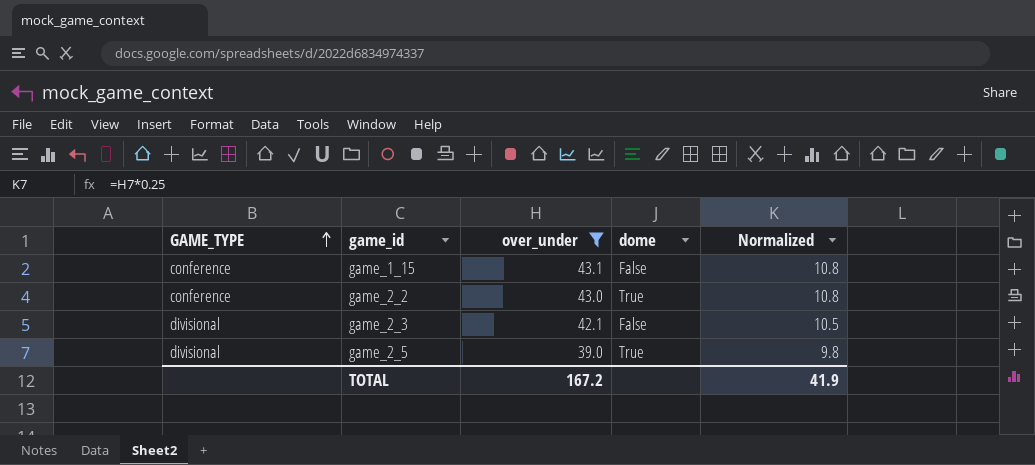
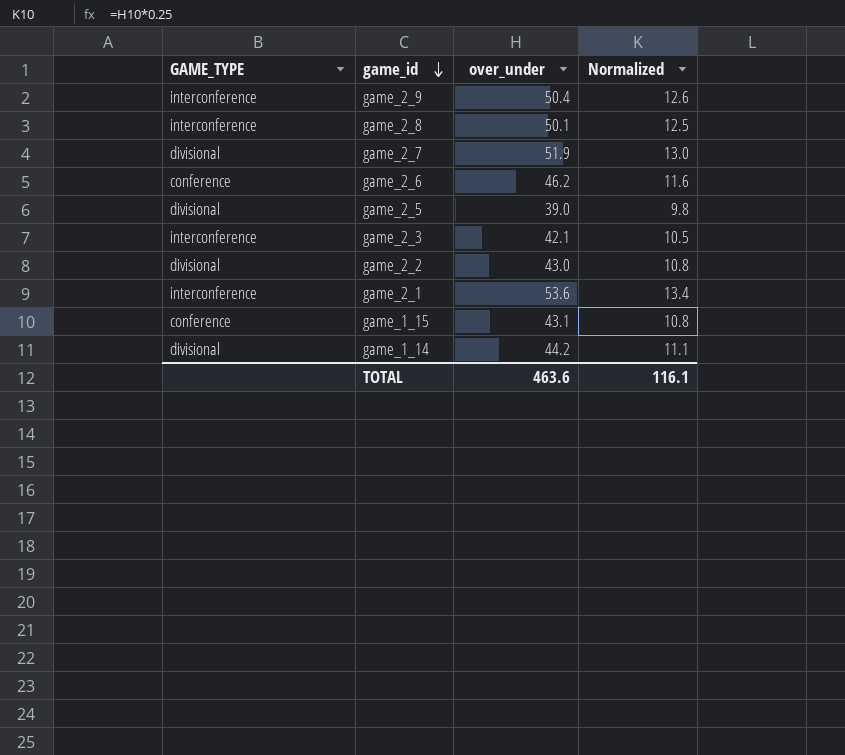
filter: over_under <= 43.1 -> none
row order: GAME_TYPE ascending -> game_id descending
column dome | position: 4 -> none
game_2_3 | GAME_TYPE: divisional -> interconference
game_2_2 | GAME_TYPE: conference -> divisional
TOTAL | over_under: 167.2 -> 463.6
TOTAL | Normalized: 41.9 -> 116.1

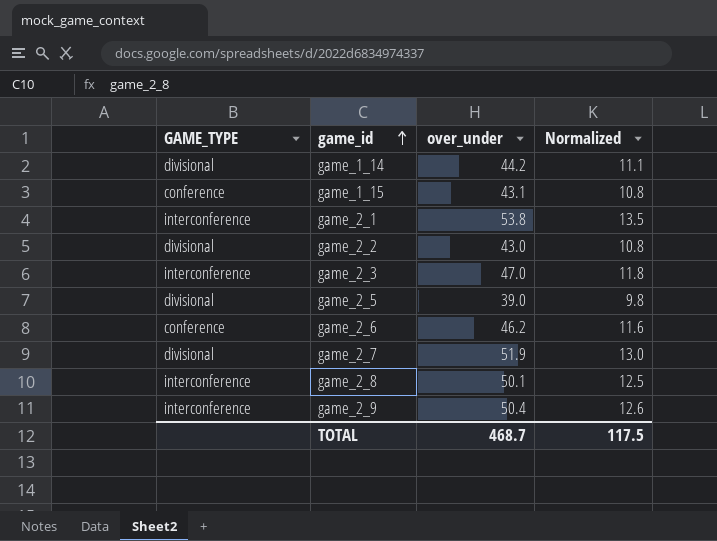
row order: game_id descending -> game_id ascending
game_2_1 | over_under: 53.6 -> 53.8
game_2_1 | Normalized: 13.4 -> 13.5
game_2_3 | over_under: 42.1 -> 47.0
game_2_3 | Normalized: 10.5 -> 11.8
TOTAL | over_under: 463.6 -> 468.7
TOTAL | Normalized: 116.1 -> 117.5

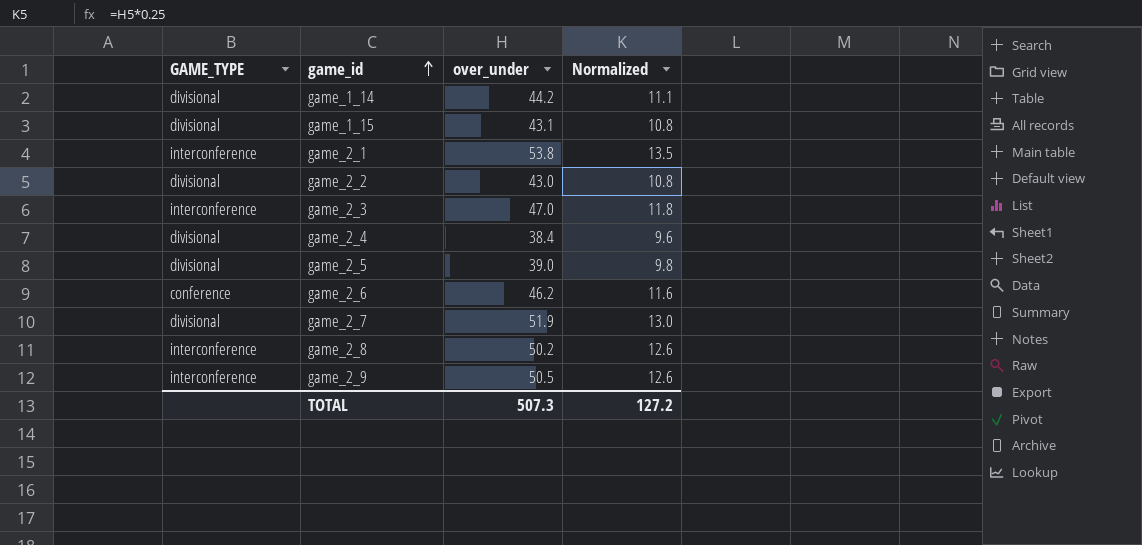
game_1_15 | GAME_TYPE: conference -> divisional
row game_2_4: none -> divisional | 38.4 | 9.6
game_2_8 | over_under: 50.1 -> 50.2
game_2_8 | Normalized: 12.5 -> 12.6
game_2_9 | over_under: 50.4 -> 50.5
TOTAL | over_under: 468.7 -> 507.3
TOTAL | Normalized: 117.5 -> 127.2

